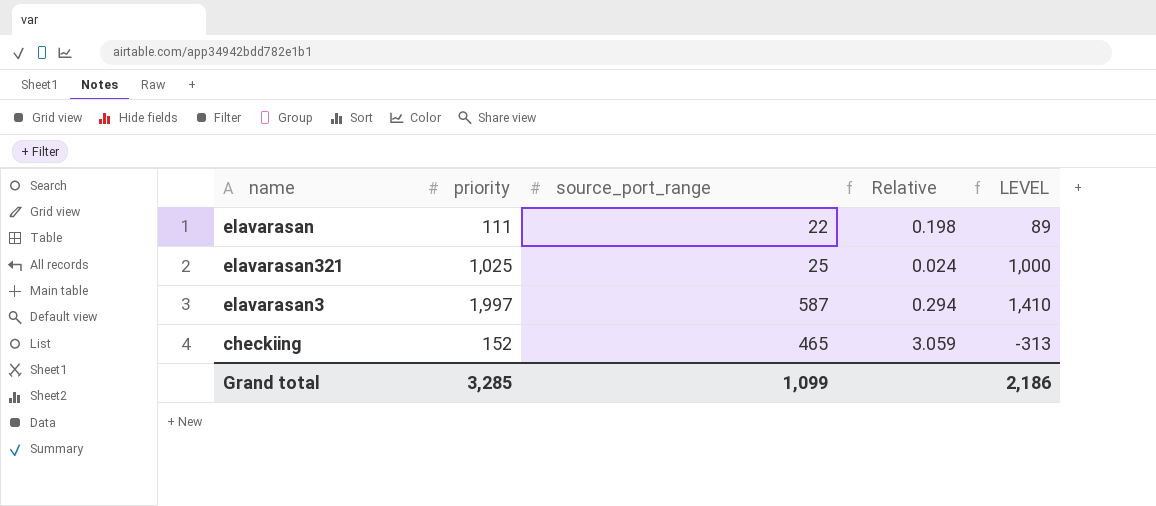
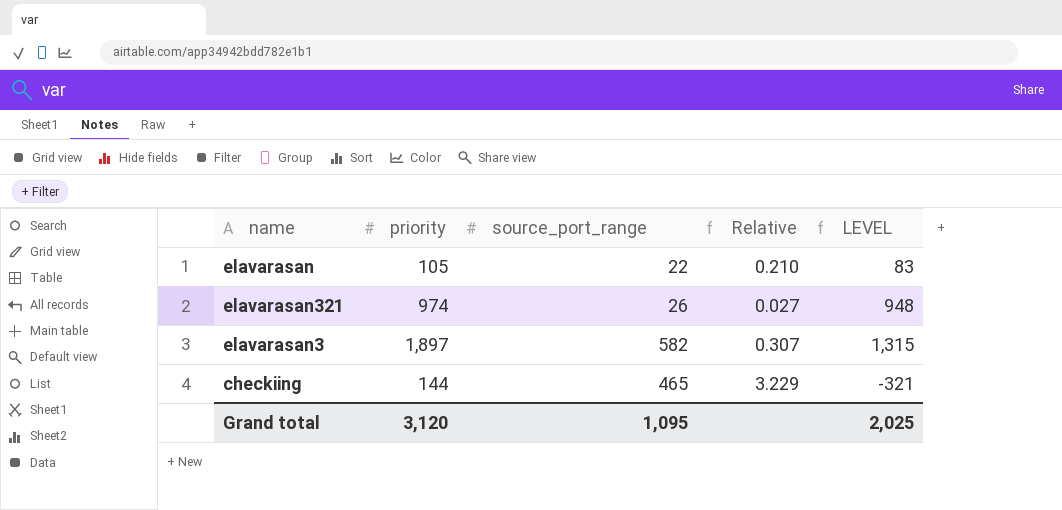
elavarasan | priority: 111 -> 105
elavarasan | Relative: 0.198 -> 0.210
elavarasan | LEVEL: 89 -> 83
elavarasan321 | priority: 1,025 -> 974
elavarasan321 | source_port_range: 25 -> 26
elavarasan321 | Relative: 0.024 -> 0.027
elavarasan321 | LEVEL: 1,000 -> 948
elavarasan3 | priority: 1,997 -> 1,897
elavarasan3 | source_port_range: 587 -> 582
elavarasan3 | Relative: 0.294 -> 0.307
elavarasan3 | LEVEL: 1,410 -> 1,315
checkiing | priority: 152 -> 144
checkiing | Relative: 3.059 -> 3.229
checkiing | LEVEL: -313 -> -321
Grand total | priority: 3,285 -> 3,120
Grand total | source_port_range: 1,099 -> 1,095
Grand total | LEVEL: 2,186 -> 2,025

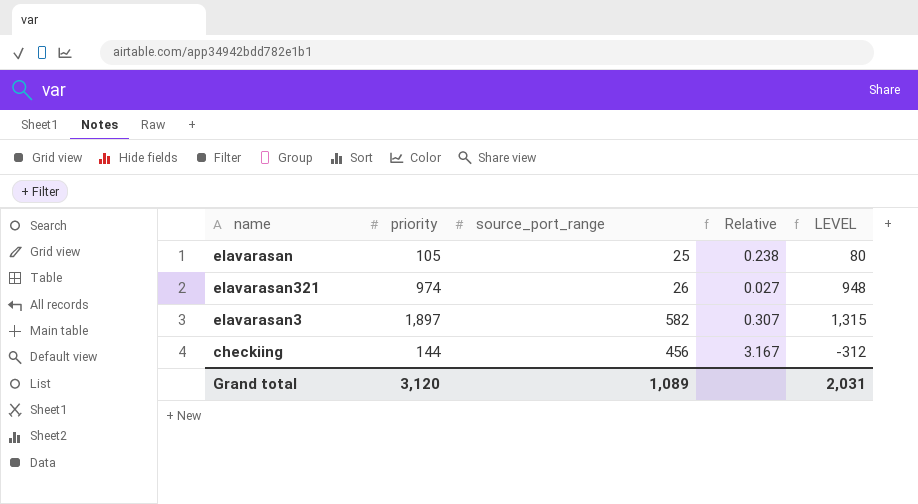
elavarasan | source_port_range: 22 -> 25
elavarasan | Relative: 0.210 -> 0.238
elavarasan | LEVEL: 83 -> 80
checkiing | source_port_range: 465 -> 456
checkiing | Relative: 3.229 -> 3.167
checkiing | LEVEL: -321 -> -312
Grand total | source_port_range: 1,095 -> 1,089
Grand total | LEVEL: 2,025 -> 2,031

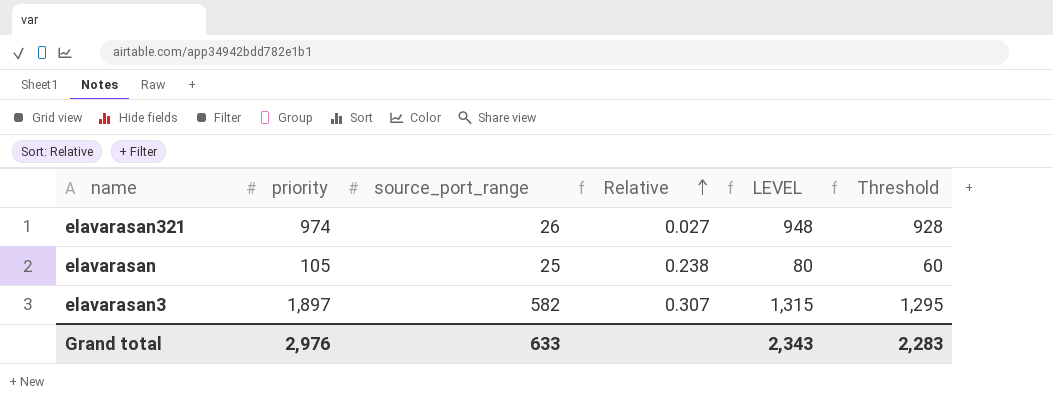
row order: none -> Relative ascending
column Threshold | formula: none -> [LEVEL] - 20
row checkiing: 144 | 456 | 3.167 | -312 -> none
Grand total | priority: 3,120 -> 2,976
Grand total | source_port_range: 1,089 -> 633
Grand total | LEVEL: 2,031 -> 2,343

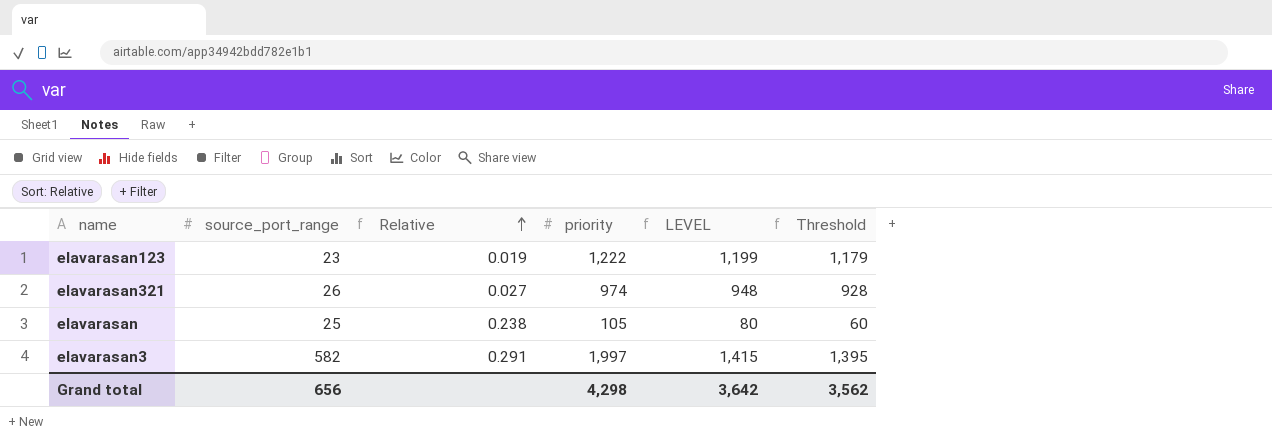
column priority | position: 2 -> 4
row elavarasan123: none -> 23 | 0.019 | 1,222 | 1,199 | 1,179
elavarasan3 | Relative: 0.307 -> 0.291
elavarasan3 | priority: 1,897 -> 1,997
elavarasan3 | LEVEL: 1,315 -> 1,415
elavarasan3 | Threshold: 1,295 -> 1,395
Grand total | source_port_range: 633 -> 656
Grand total | priority: 2,976 -> 4,298
Grand total | LEVEL: 2,343 -> 3,642
Grand total | Threshold: 2,283 -> 3,562

